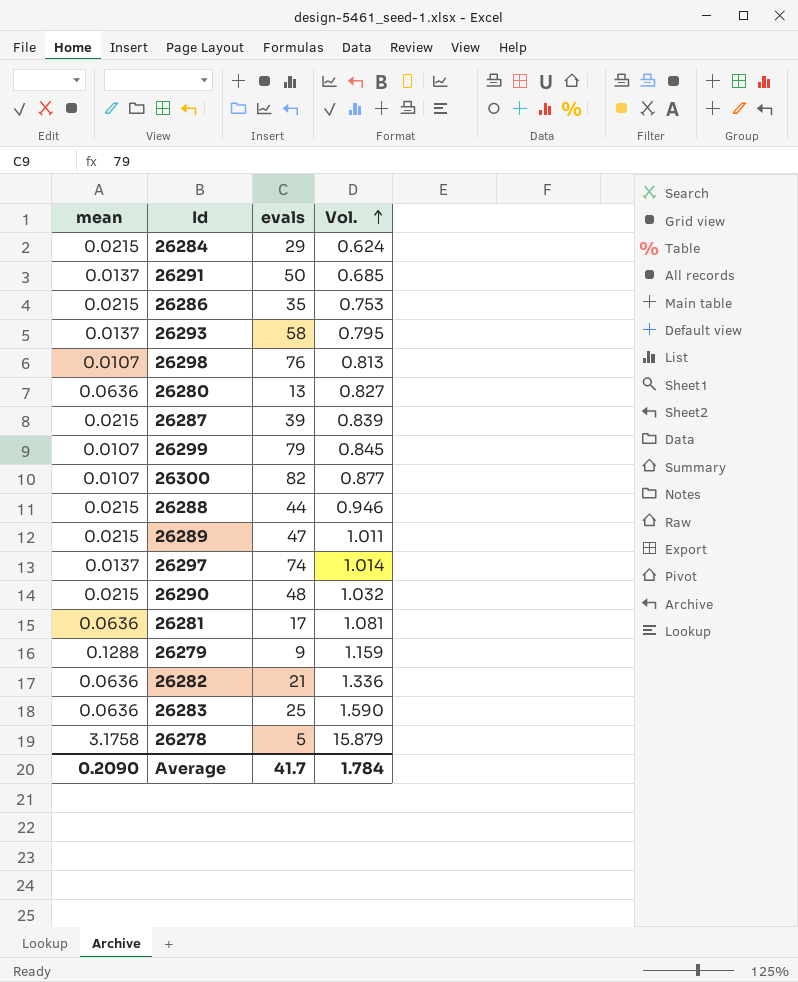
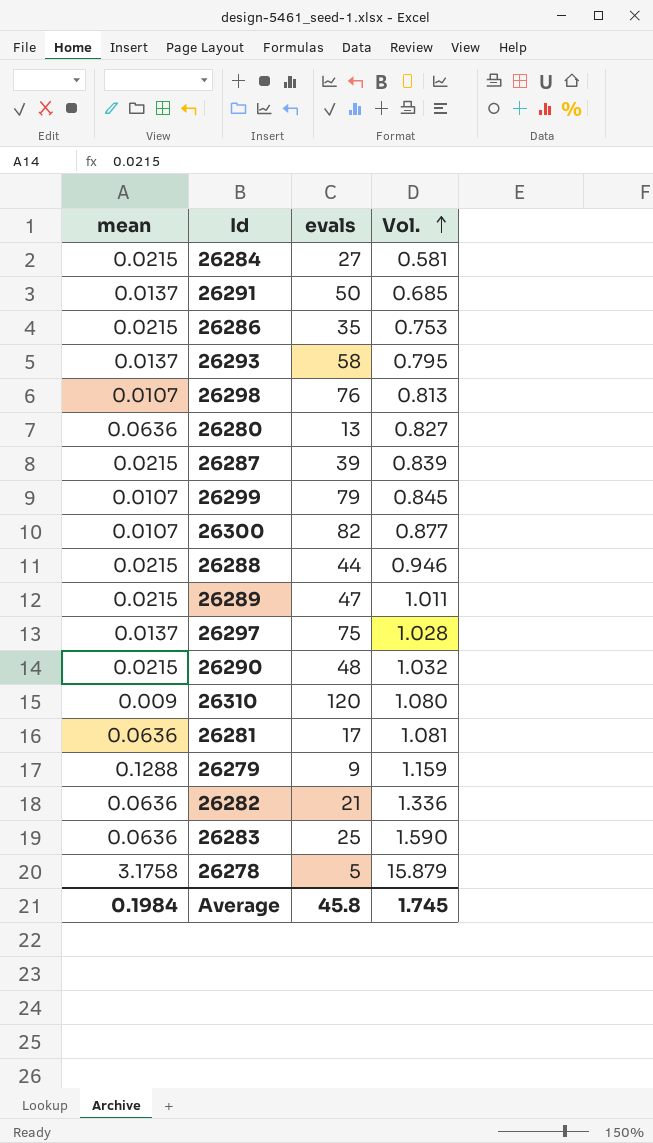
26284 | evals: 29 -> 27
26284 | Vol.: 0.624 -> 0.581
26297 | evals: 74 -> 75
26297 | Vol.: 1.014 -> 1.028
row 26310: none -> 0.009 | 120 | 1.080
Average | mean: 0.2090 -> 0.1984
Average | evals: 41.7 -> 45.8
Average | Vol.: 1.784 -> 1.745

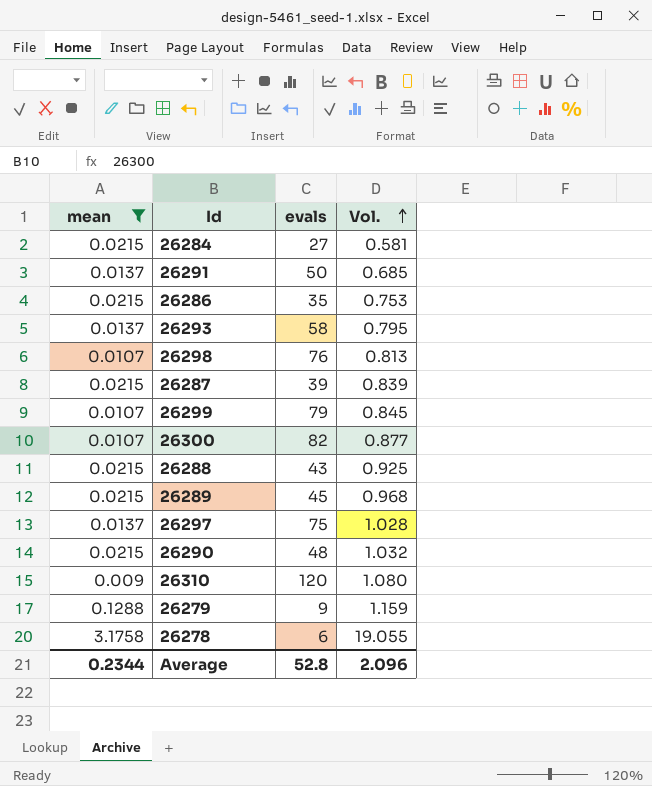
filter: none -> mean != 0.0636
26288 | evals: 44 -> 43
26288 | Vol.: 0.946 -> 0.925
26289 | evals: 47 -> 45
26289 | Vol.: 1.011 -> 0.968
26278 | evals: 5 -> 6
26278 | Vol.: 15.879 -> 19.055
Average | mean: 0.1984 -> 0.2344
Average | evals: 45.8 -> 52.8
Average | Vol.: 1.745 -> 2.096

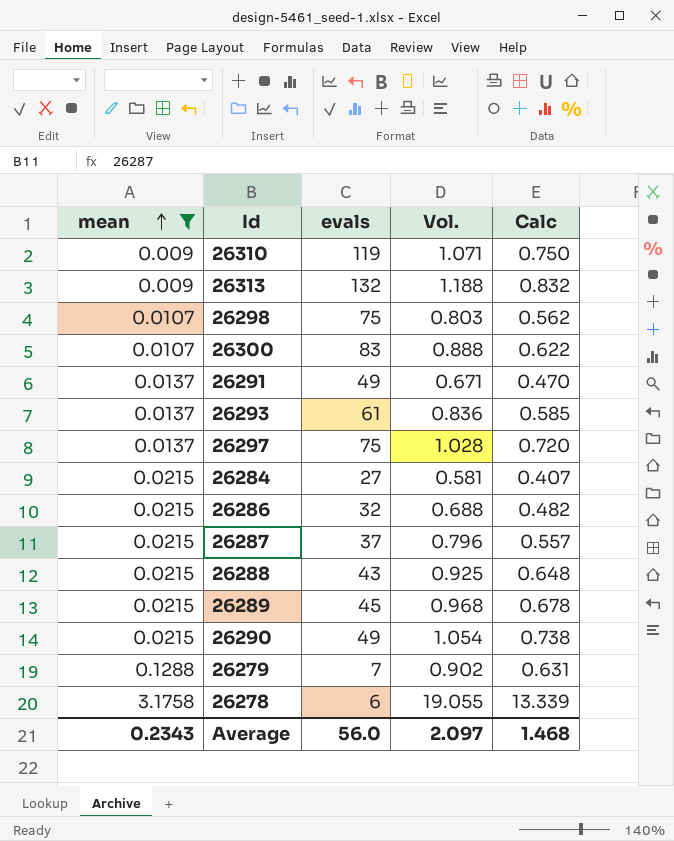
row order: Vol. ascending -> mean ascending
column Calc | formula: none -> [Vol.] * 0.7
row 26299: 0.0107 | 79 | 0.845 -> none
26310 | evals: 120 -> 119
26310 | Vol.: 1.080 -> 1.071
row 26313: none -> 0.009 | 132 | 1.188 | 0.832
26298 | evals: 76 -> 75
26298 | Vol.: 0.813 -> 0.803
26300 | evals: 82 -> 83
26300 | Vol.: 0.877 -> 0.888
26291 | evals: 50 -> 49
26291 | Vol.: 0.685 -> 0.671
26293 | evals: 58 -> 61
26293 | Vol.: 0.795 -> 0.836
26286 | evals: 35 -> 32
26286 | Vol.: 0.753 -> 0.688
26287 | evals: 39 -> 37
26287 | Vol.: 0.839 -> 0.796
26290 | evals: 48 -> 49
26290 | Vol.: 1.032 -> 1.054
26279 | evals: 9 -> 7
26279 | Vol.: 1.159 -> 0.902
Average | mean: 0.2344 -> 0.2343
Average | evals: 52.8 -> 56.0
Average | Vol.: 2.096 -> 2.097

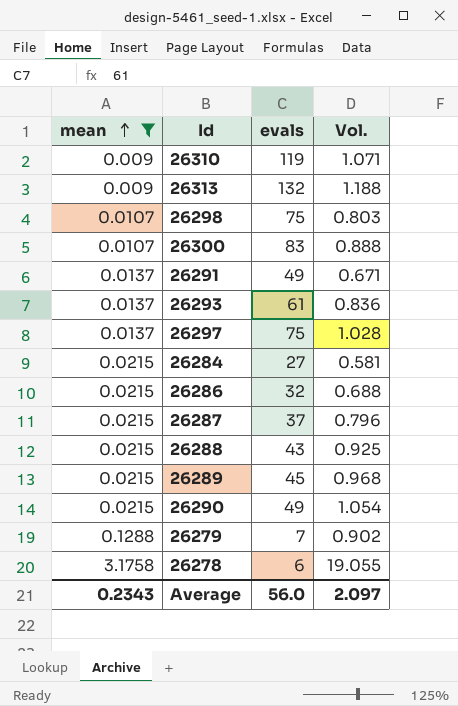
column Calc | formula: [Vol.] * 0.7 -> none

